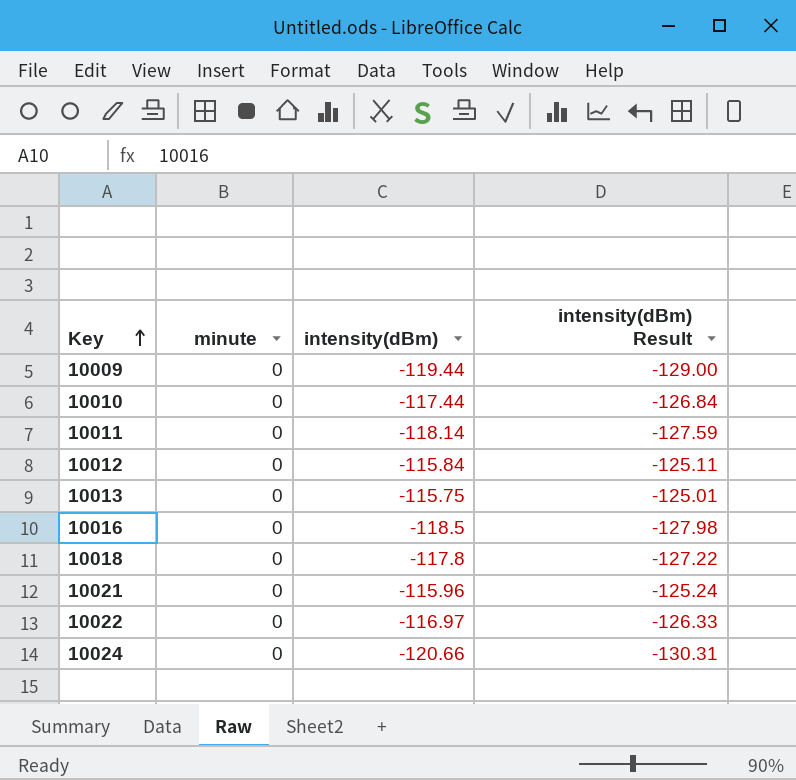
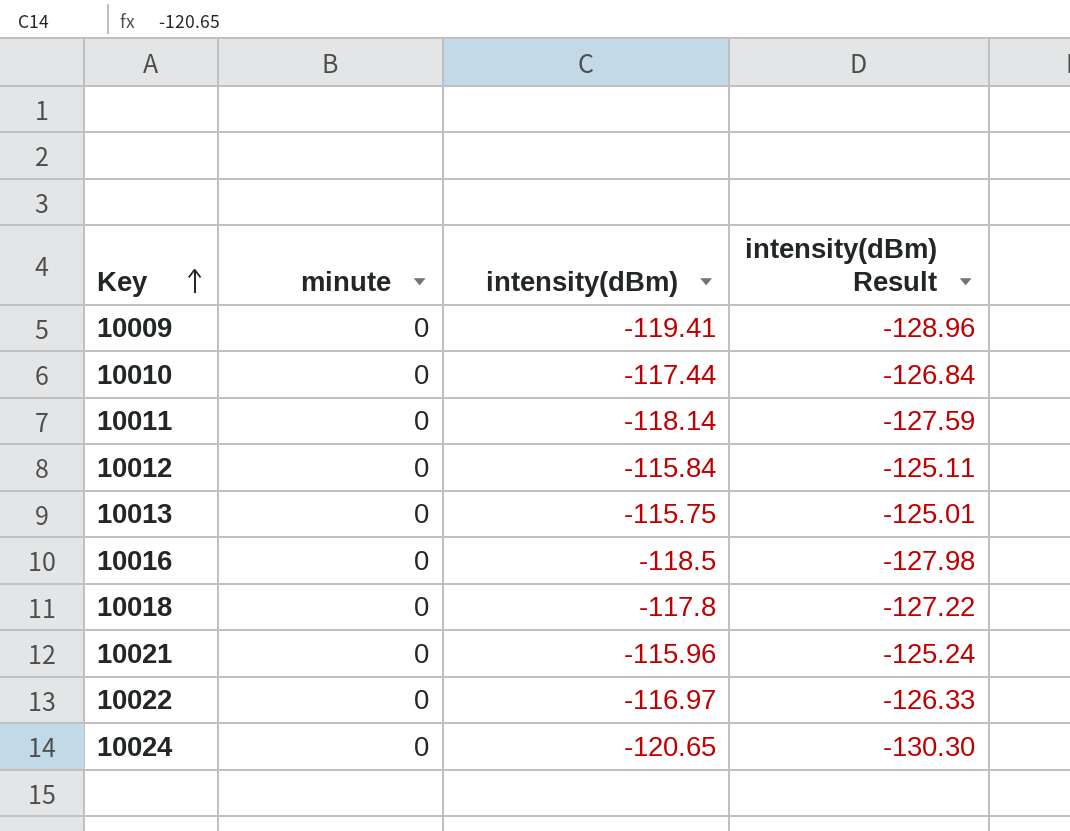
10009 | intensity(dBm): -119.44 -> -119.41
10009 | intensity(dBm) Result: -129.00 -> -128.96
10024 | intensity(dBm): -120.66 -> -120.65
10024 | intensity(dBm) Result: -130.31 -> -130.30

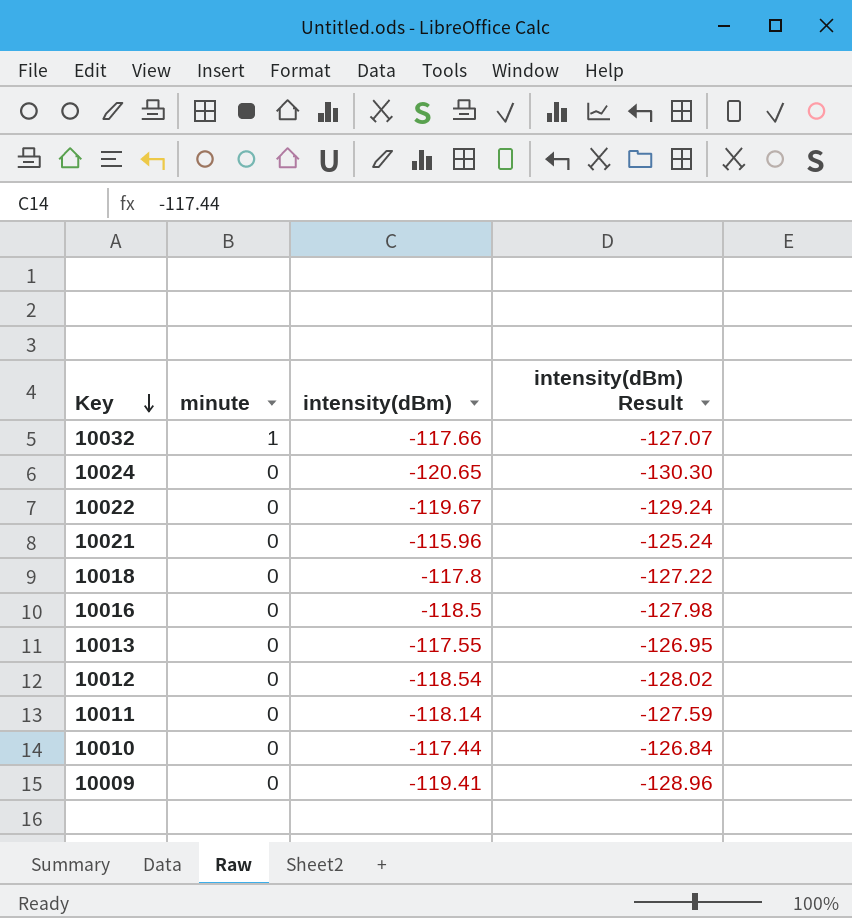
row order: Key ascending -> Key descending
row 10032: none -> 1 | -117.66 | -127.07
10022 | intensity(dBm): -116.97 -> -119.67
10022 | intensity(dBm) Result: -126.33 -> -129.24
10013 | intensity(dBm): -115.75 -> -117.55
10013 | intensity(dBm) Result: -125.01 -> -126.95
10012 | intensity(dBm): -115.84 -> -118.54
10012 | intensity(dBm) Result: -125.11 -> -128.02

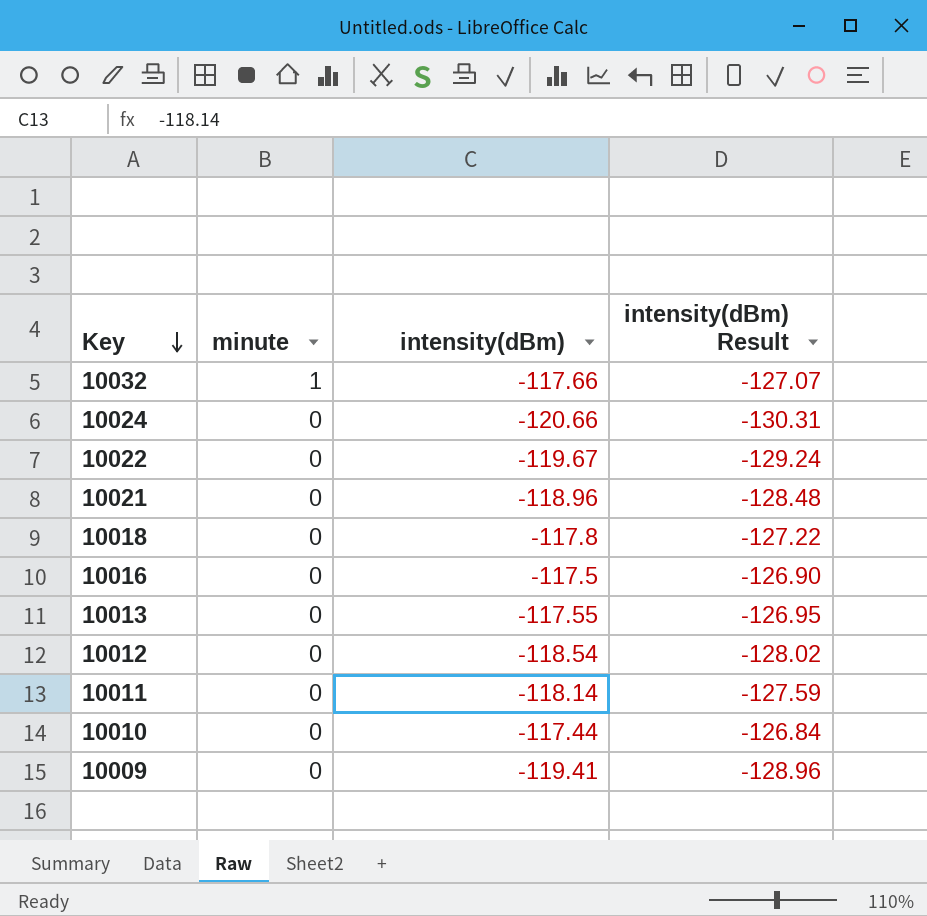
10024 | intensity(dBm): -120.65 -> -120.66
10024 | intensity(dBm) Result: -130.30 -> -130.31
10021 | intensity(dBm): -115.96 -> -118.96
10021 | intensity(dBm) Result: -125.24 -> -128.48
10016 | intensity(dBm): -118.5 -> -117.5
10016 | intensity(dBm) Result: -127.98 -> -126.90

